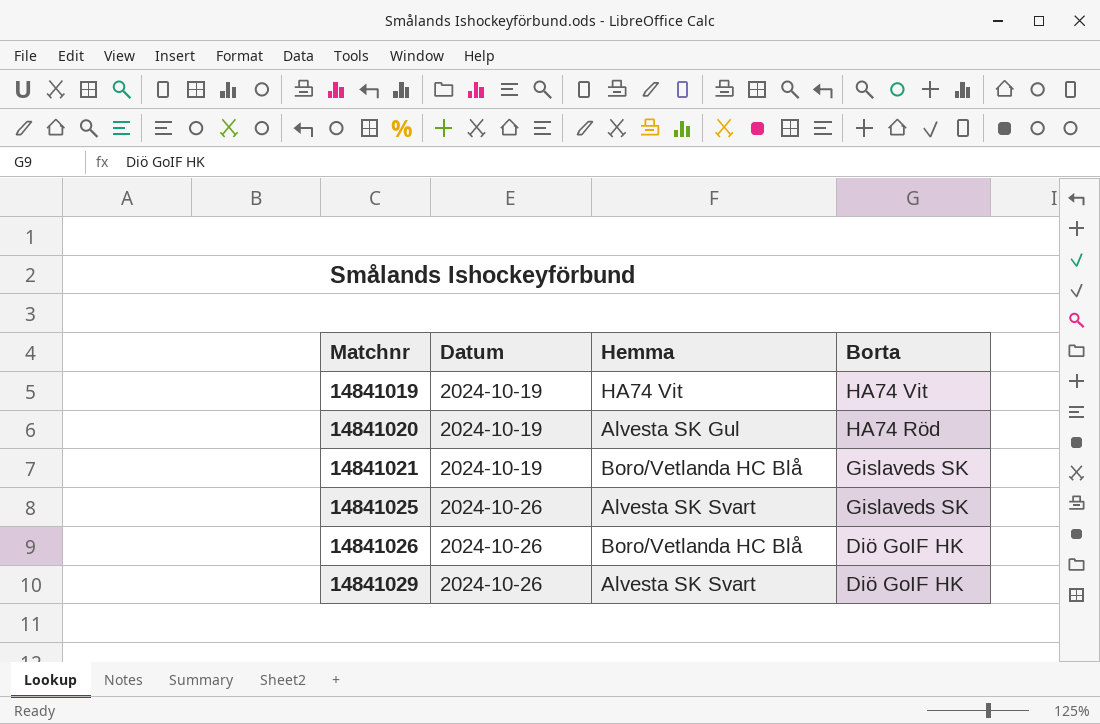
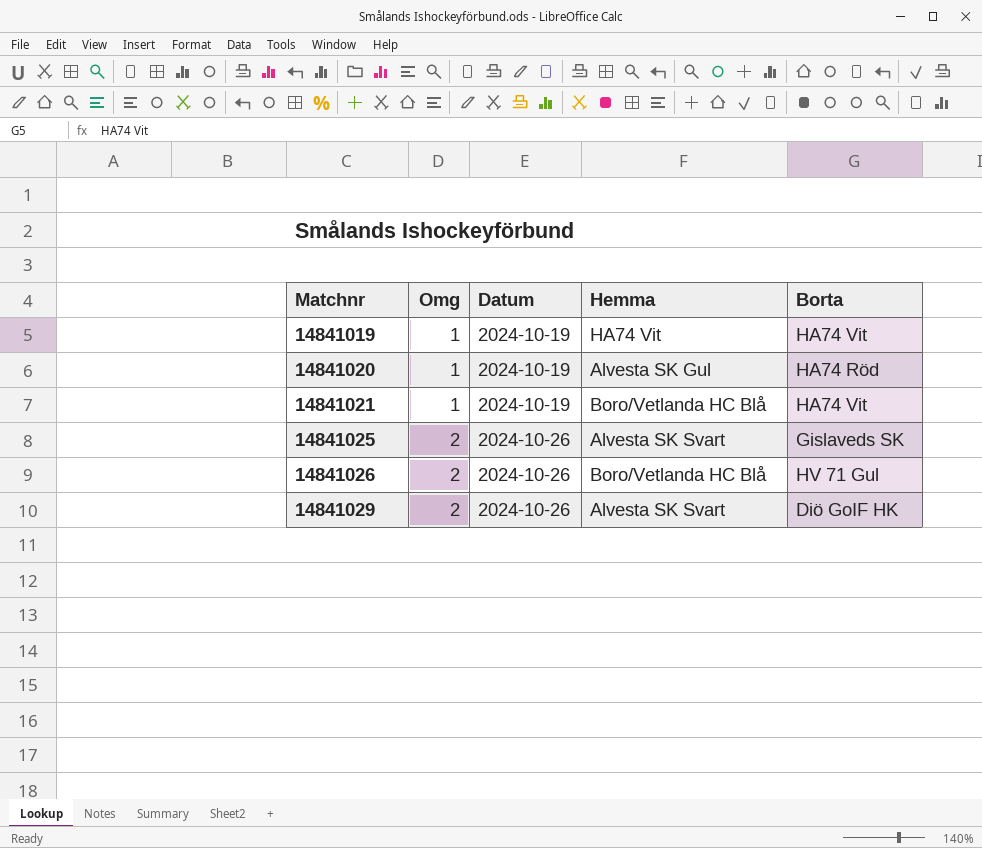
column Omg | position: none -> 2
14841021 | Borta: Gislaveds SK -> HA74 Vit
14841026 | Borta: Diö GoIF HK -> HV 71 Gul

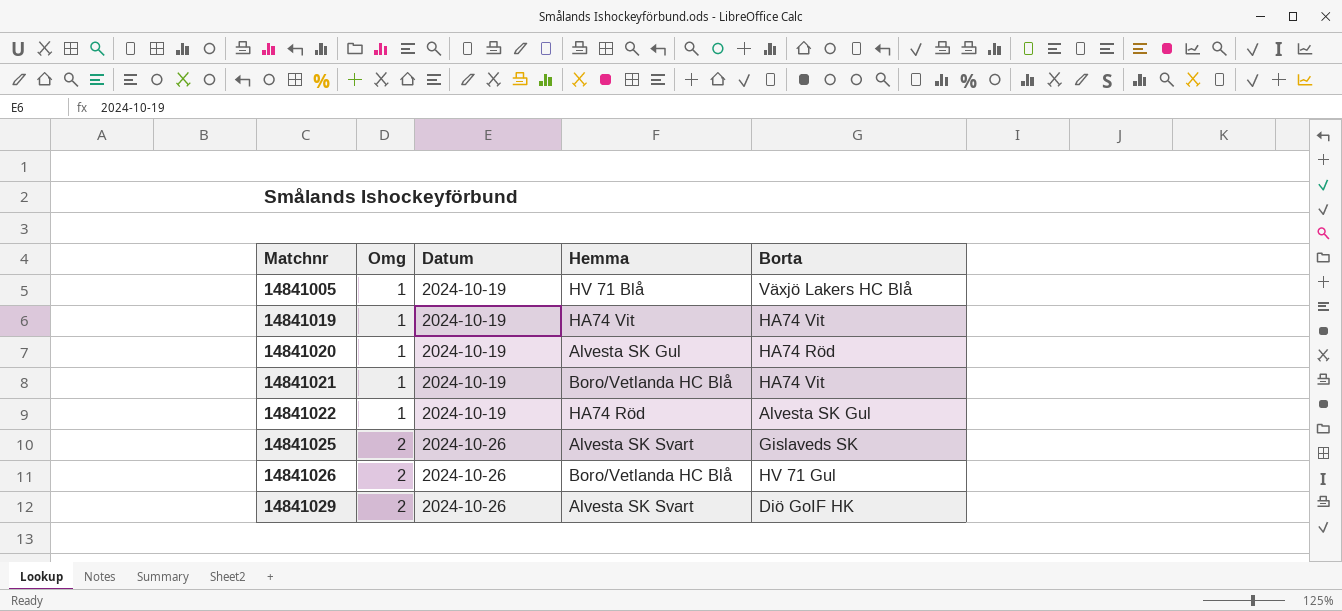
row 14841005: none -> 1 | 2024-10-19 | HV 71 Blå | Växjö Lakers HC Blå
row 14841022: none -> 1 | 2024-10-19 | HA74 Röd | Alvesta SK Gul

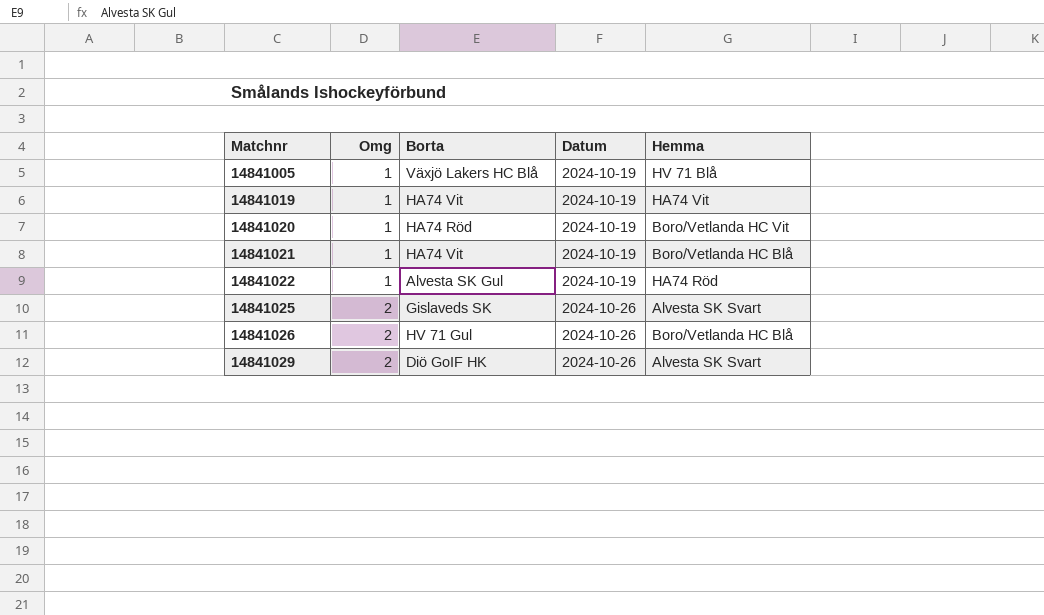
column Borta | position: 5 -> 3
14841020 | Hemma: Alvesta SK Gul -> Boro/Vetlanda HC Vit

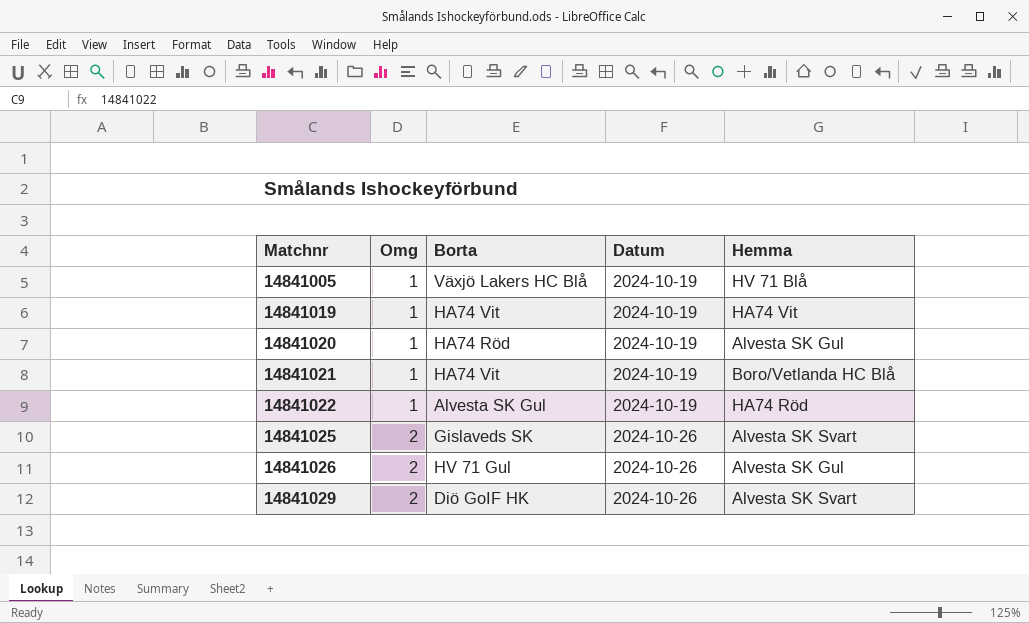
14841020 | Hemma: Boro/Vetlanda HC Vit -> Alvesta SK Gul
14841026 | Hemma: Boro/Vetlanda HC Blå -> Alvesta SK Gul

